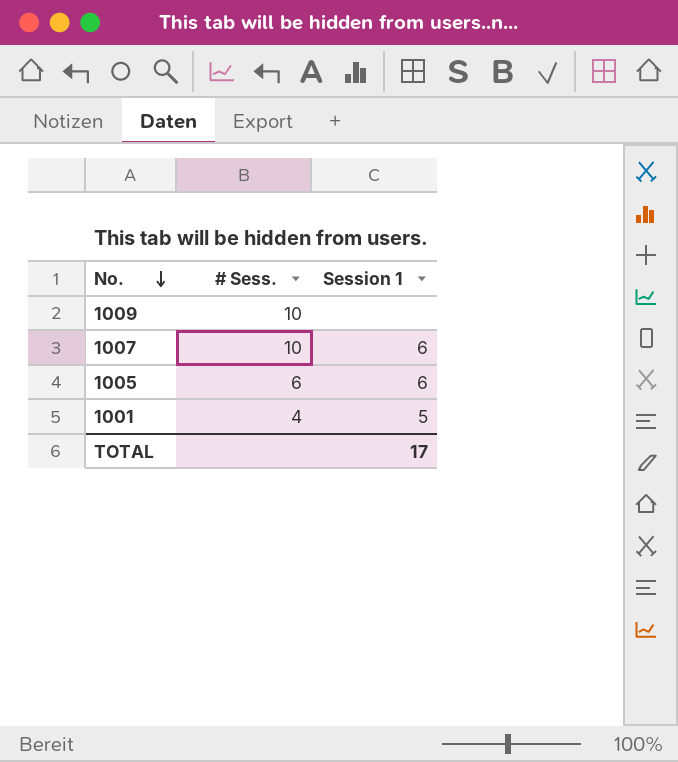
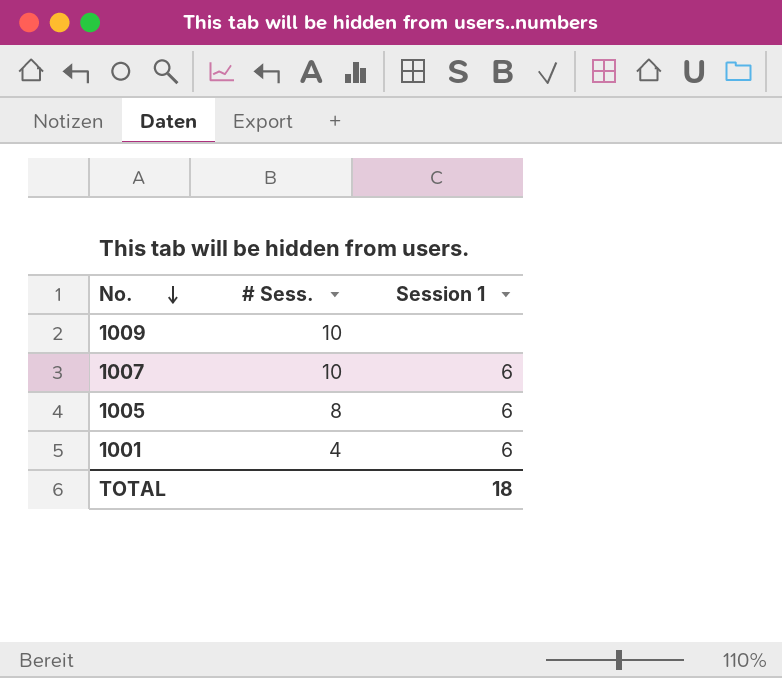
1005 | # Sess.: 6 -> 8
1001 | Session 1: 5 -> 6
TOTAL | Session 1: 17 -> 18

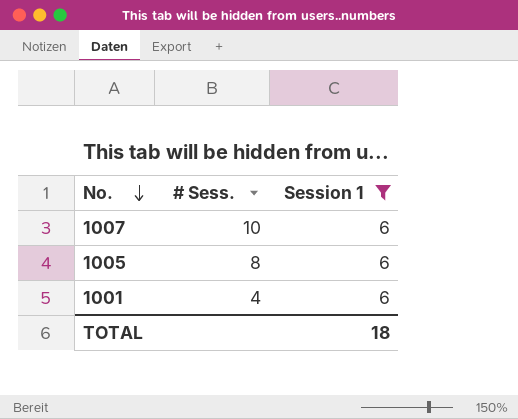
filter: none -> Session 1 = 6

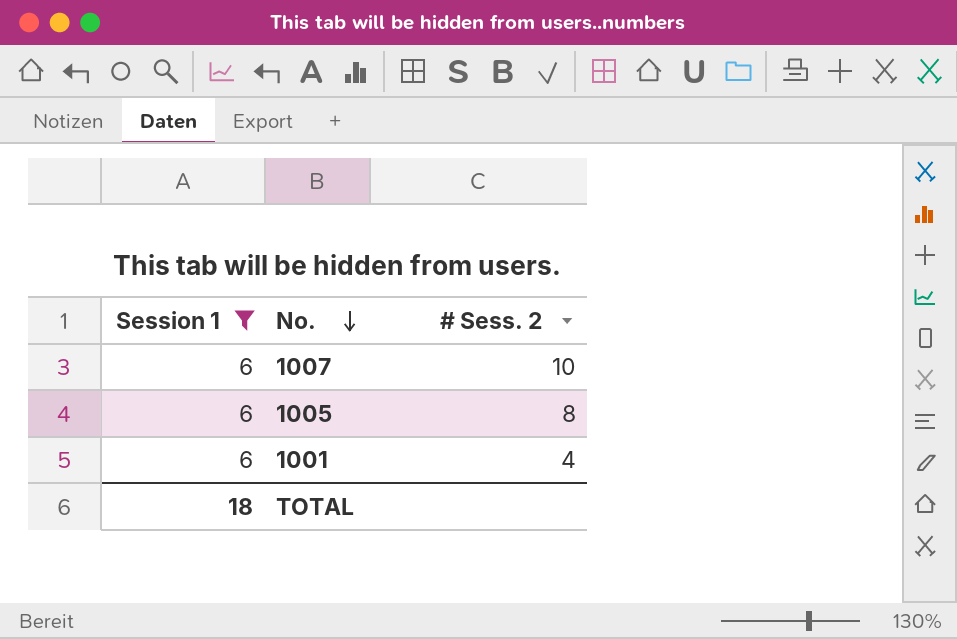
column Session 1 | position: 3 -> 1
column name: # Sess. -> # Sess. 2

